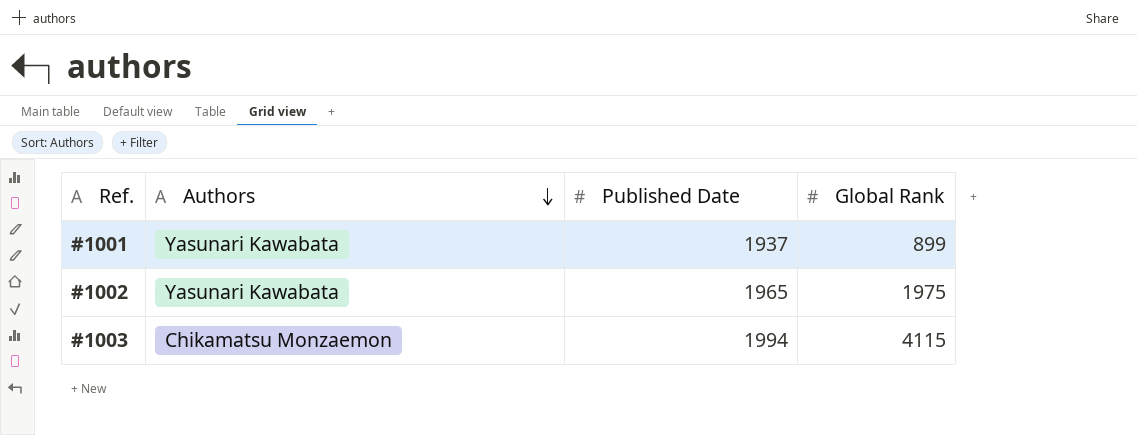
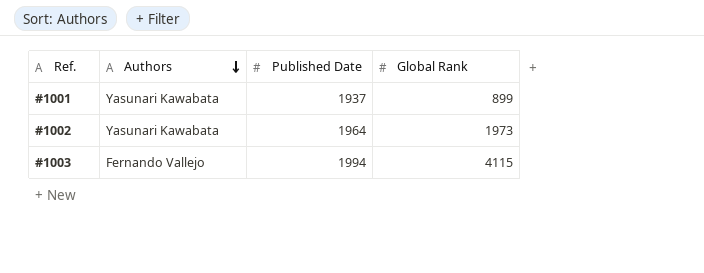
#1002 | Published Date: 1965 -> 1964
#1002 | Global Rank: 1975 -> 1973
#1003 | Authors: Chikamatsu Monzaemon -> Fernando Vallejo

